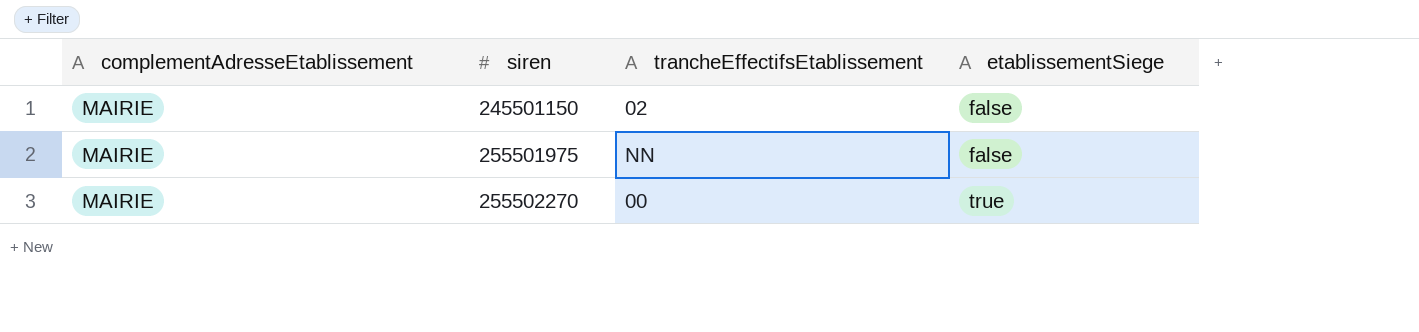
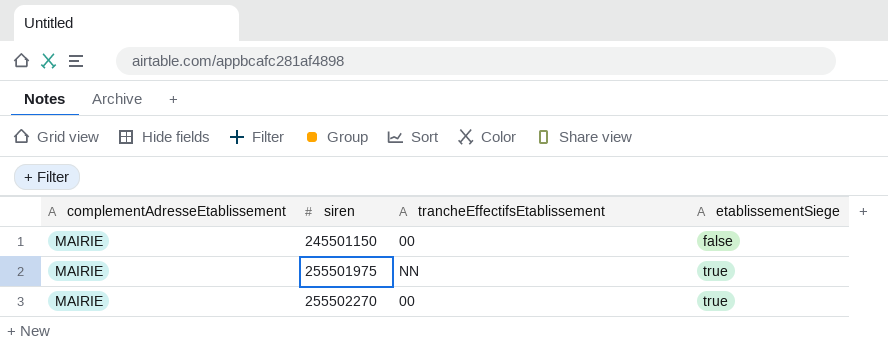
245501150 | trancheEffectifsEtablissement: 02 -> 00
255501975 | etablissementSiege: false -> true

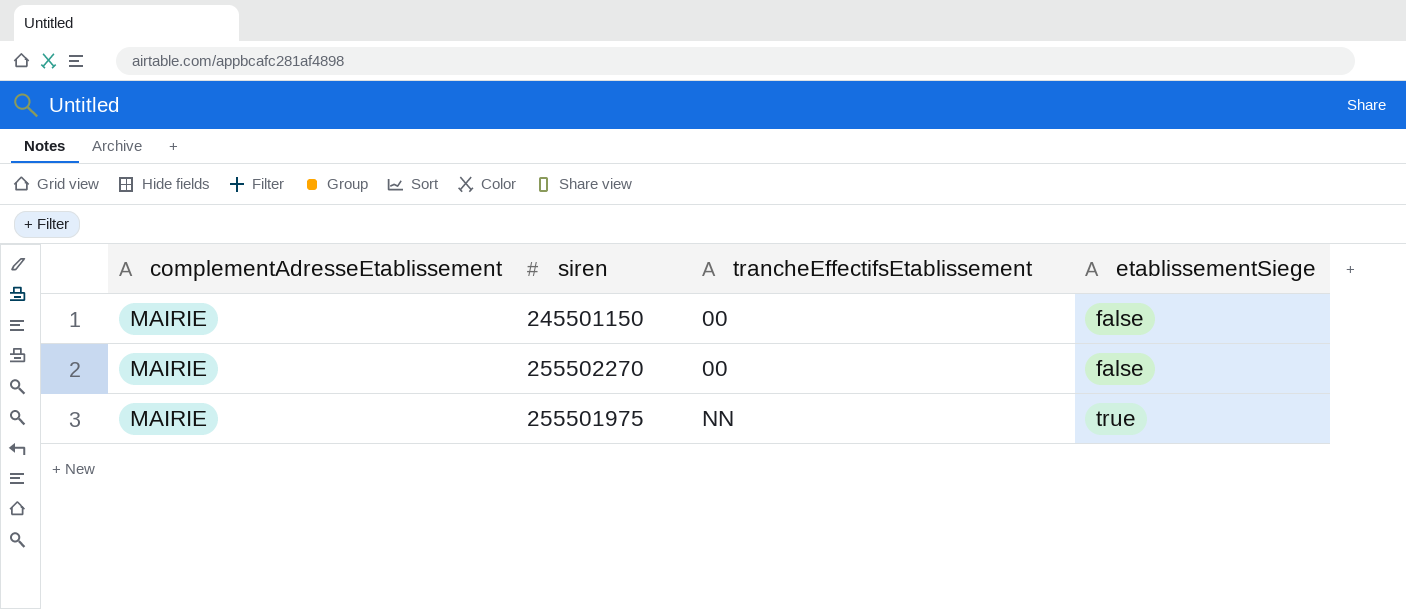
row order: siren ascending -> trancheEffectifsEtablissement ascending
255502270 | etablissementSiege: true -> false

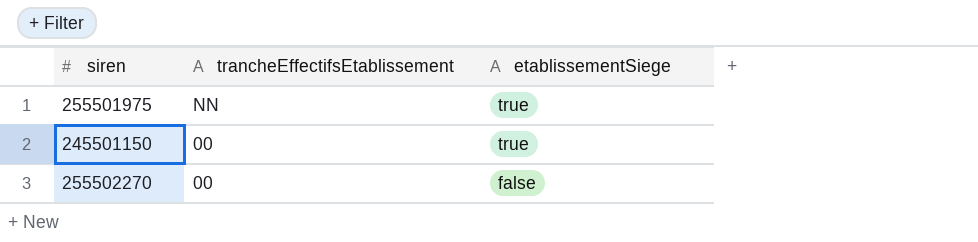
row order: trancheEffectifsEtablissement ascending -> trancheEffectifsEtablissement descending
column complementAdresseEtablissement | position: 1 -> none
245501150 | etablissementSiege: false -> true

